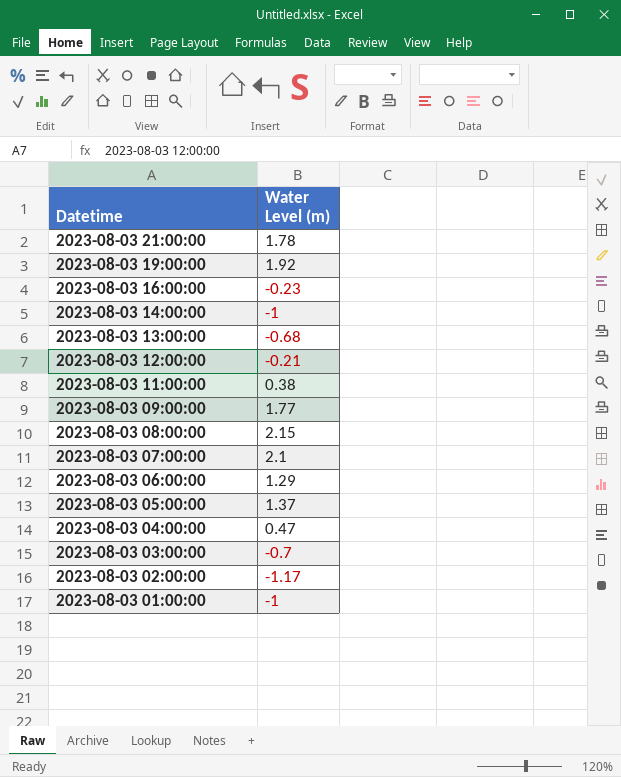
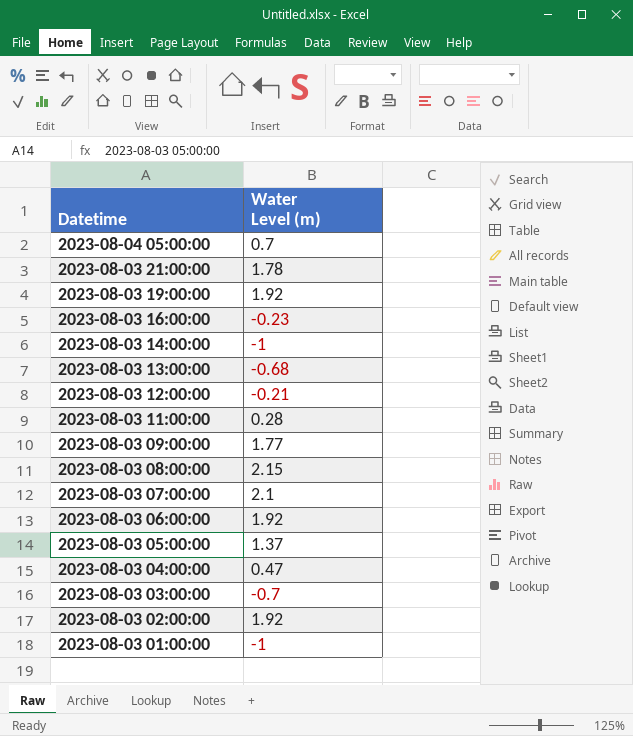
row 2023-08-04 05:00:00: none -> 0.7
2023-08-03 11:00:00 | Water Level (m): 0.38 -> 0.28
2023-08-03 06:00:00 | Water Level (m): 1.29 -> 1.92
2023-08-03 02:00:00 | Water Level (m): -1.17 -> 1.92

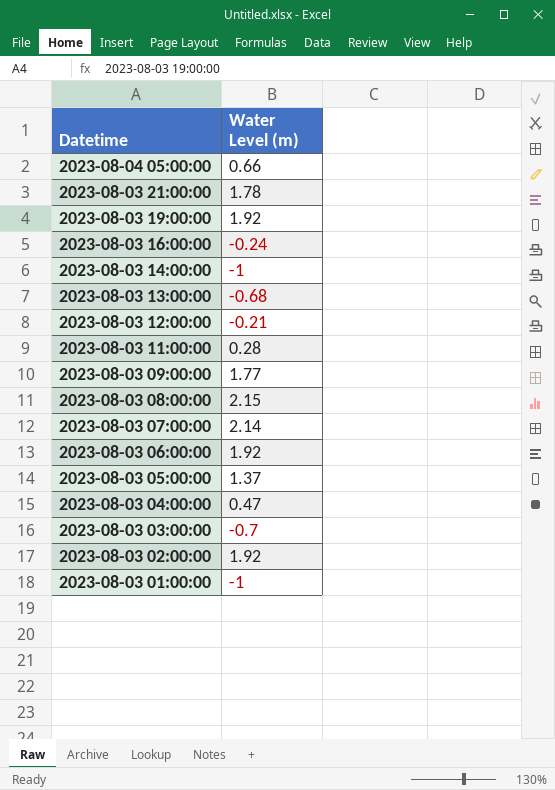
2023-08-04 05:00:00 | Water Level (m): 0.7 -> 0.66
2023-08-03 16:00:00 | Water Level (m): -0.23 -> -0.24
2023-08-03 07:00:00 | Water Level (m): 2.1 -> 2.14

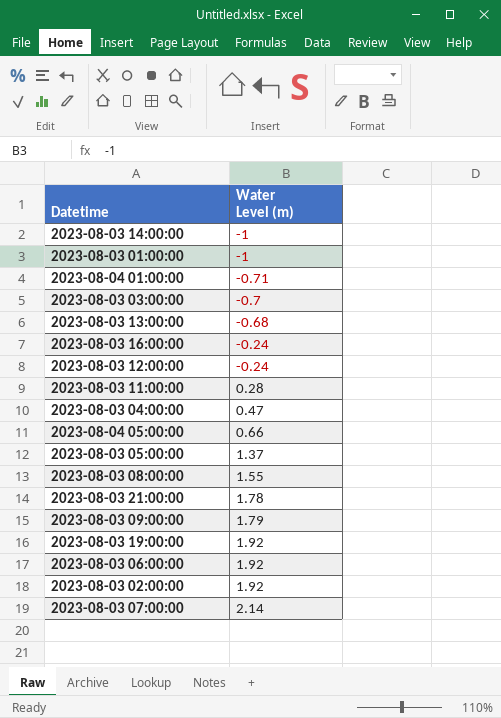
row order: Datetime descending -> Water Level (m) ascending
row 2023-08-04 01:00:00: none -> -0.71
2023-08-03 12:00:00 | Water Level (m): -0.21 -> -0.24
2023-08-03 08:00:00 | Water Level (m): 2.15 -> 1.55
2023-08-03 09:00:00 | Water Level (m): 1.77 -> 1.79

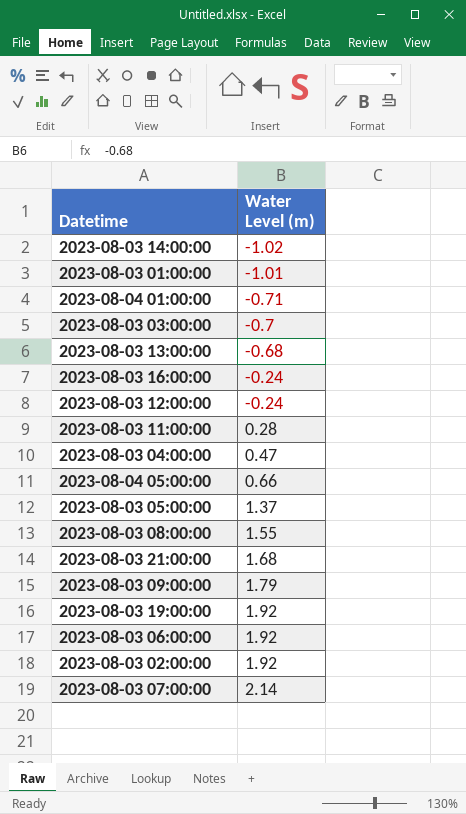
2023-08-03 14:00:00 | Water Level (m): -1 -> -1.02
2023-08-03 01:00:00 | Water Level (m): -1 -> -1.01
2023-08-03 21:00:00 | Water Level (m): 1.78 -> 1.68

